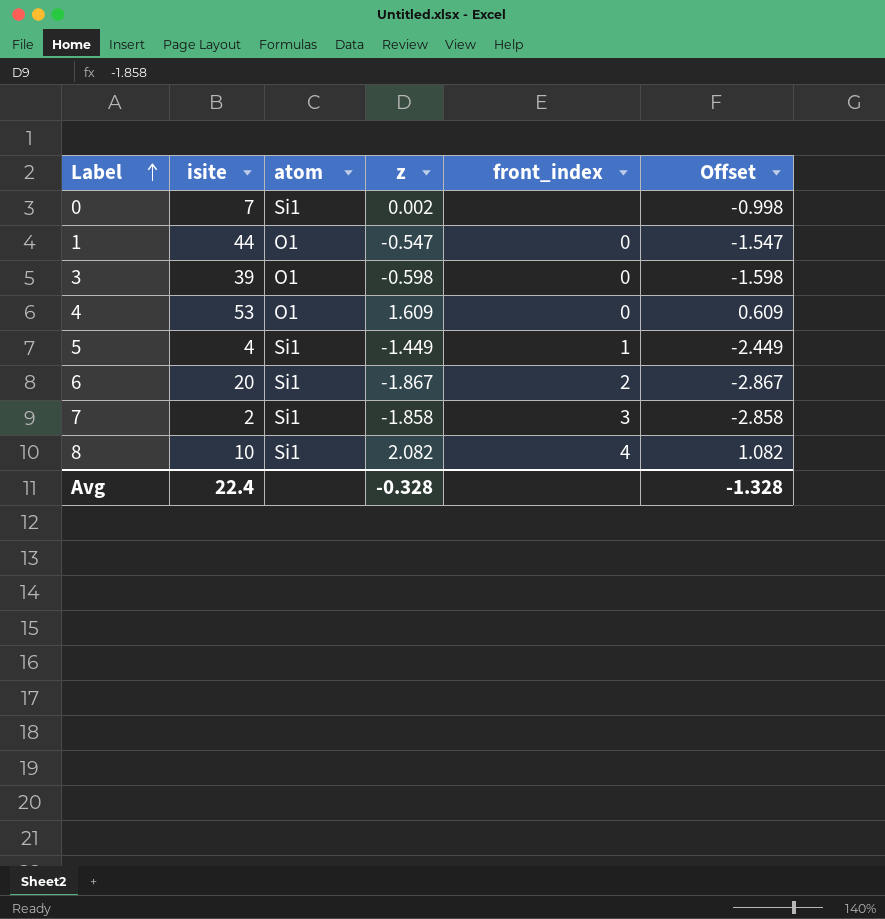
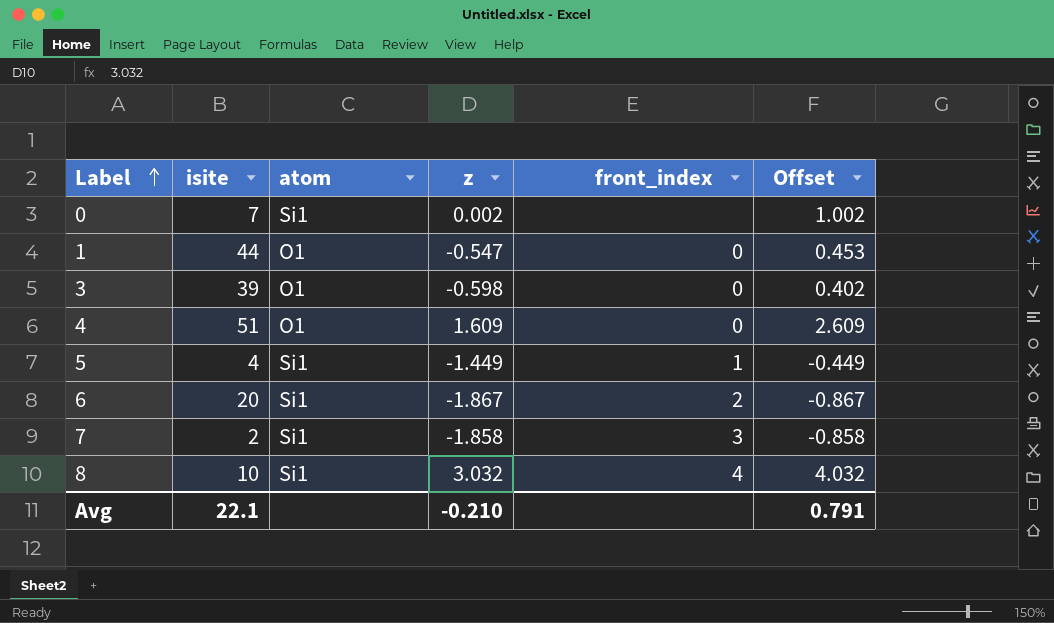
column Offset | formula: [z] - 1 -> [z] + 1
4 | isite: 53 -> 51
8 | z: 2.082 -> 3.032
Avg | isite: 22.4 -> 22.1
Avg | z: -0.328 -> -0.210
Avg | Offset: -1.328 -> 0.791

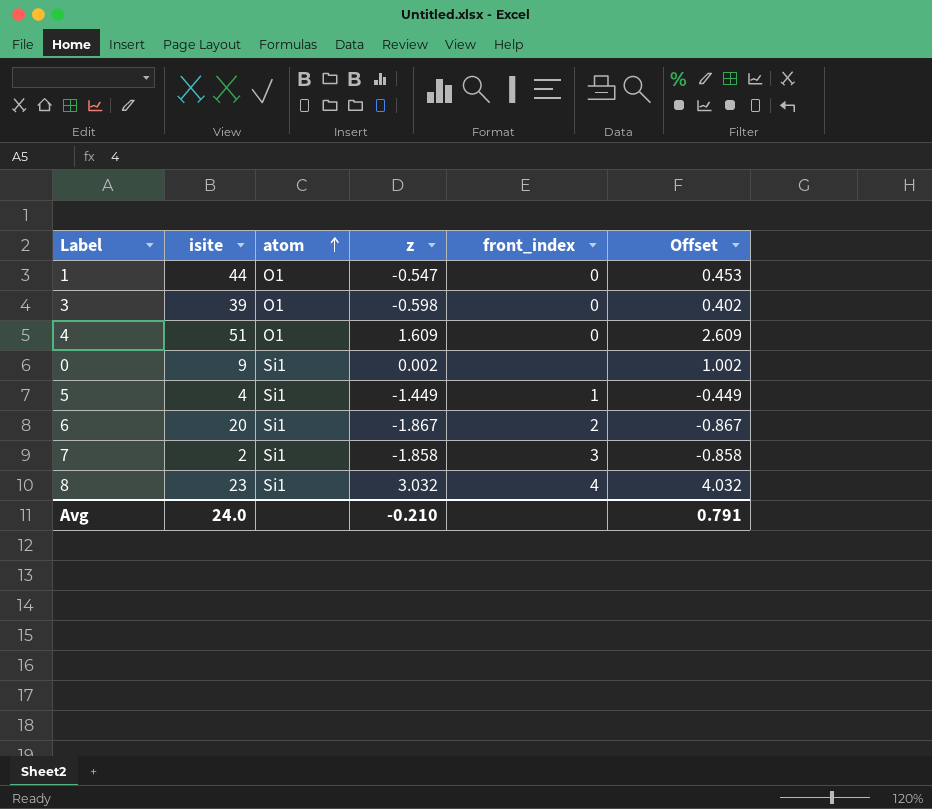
row order: Label ascending -> atom ascending
0 | isite: 7 -> 9
8 | isite: 10 -> 23
Avg | isite: 22.1 -> 24.0

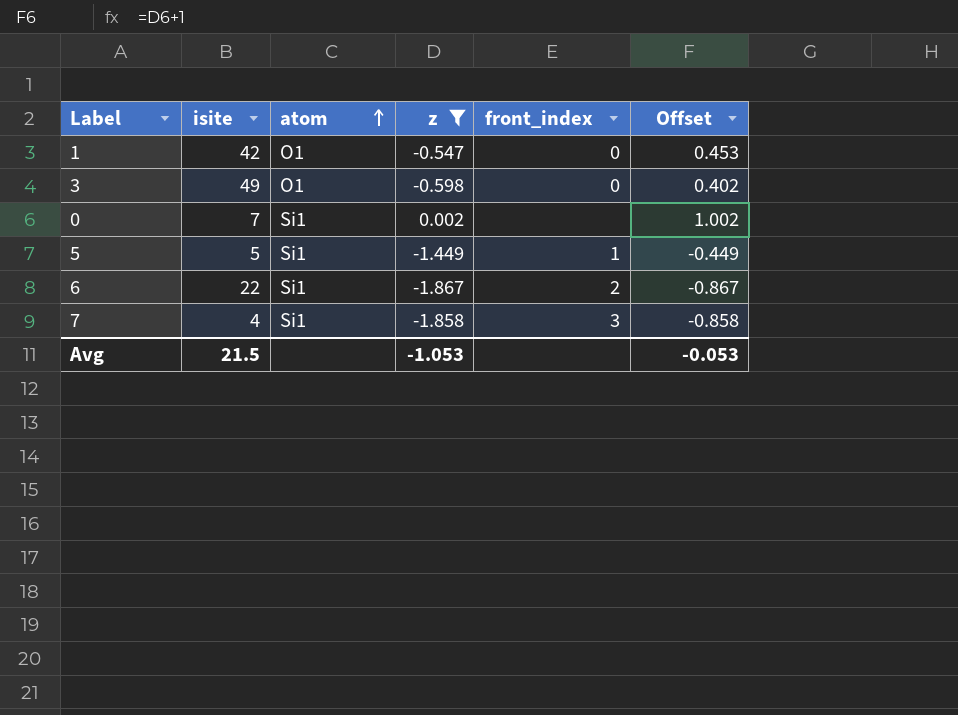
filter: none -> z <= 0.002
1 | isite: 44 -> 42
3 | isite: 39 -> 49
0 | isite: 9 -> 7
5 | isite: 4 -> 5
6 | isite: 20 -> 22
7 | isite: 2 -> 4
Avg | isite: 24.0 -> 21.5
Avg | z: -0.210 -> -1.053
Avg | Offset: 0.791 -> -0.053

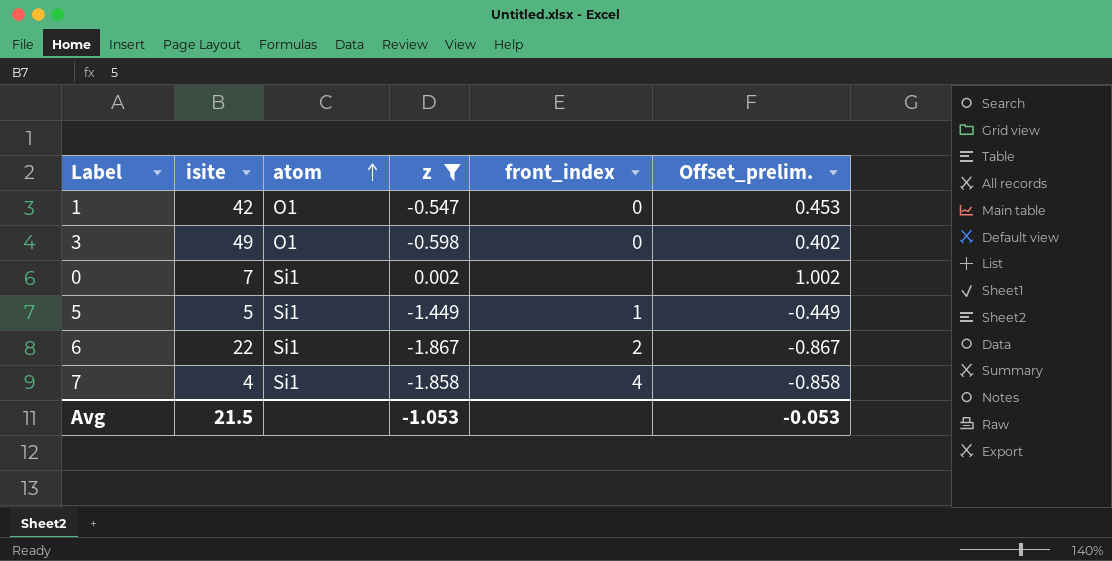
column name: Offset -> Offset_prelim.
7 | front_index: 3 -> 4

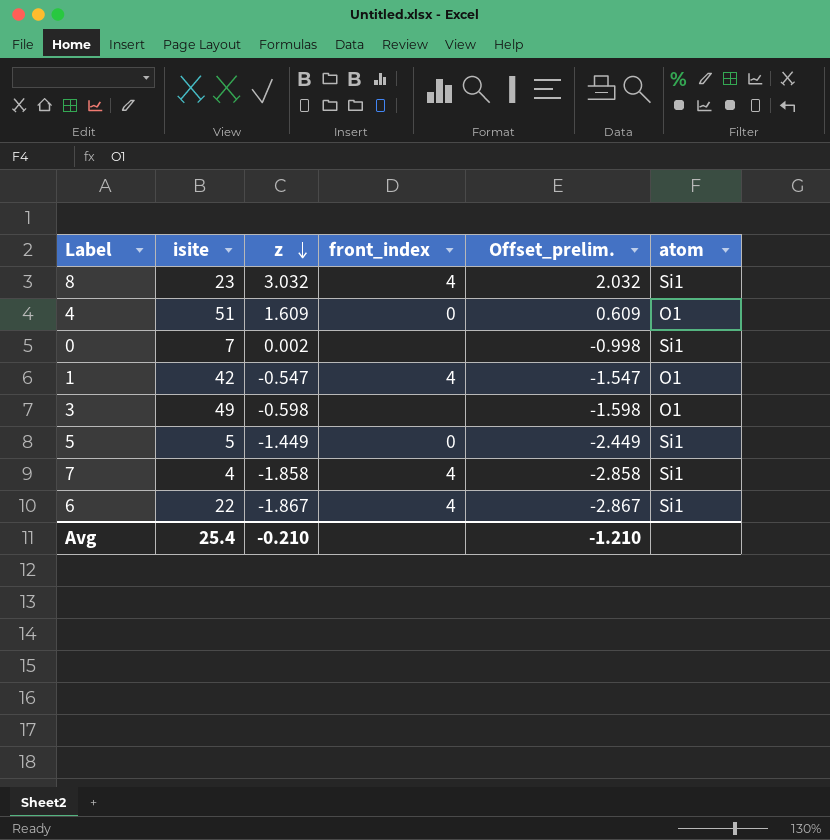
filter: z <= 0.002 -> none
row order: atom ascending -> z descending
column Offset_prelim. | formula: [z] + 1 -> [z] - 1
column atom | position: 3 -> 6
1 | front_index: 0 -> 4
3 | front_index: 0 -> none
5 | front_index: 1 -> 0
6 | front_index: 2 -> 4
Avg | isite: 21.5 -> 25.4
Avg | z: -1.053 -> -0.210
Avg | Offset_prelim.: -0.053 -> -1.210

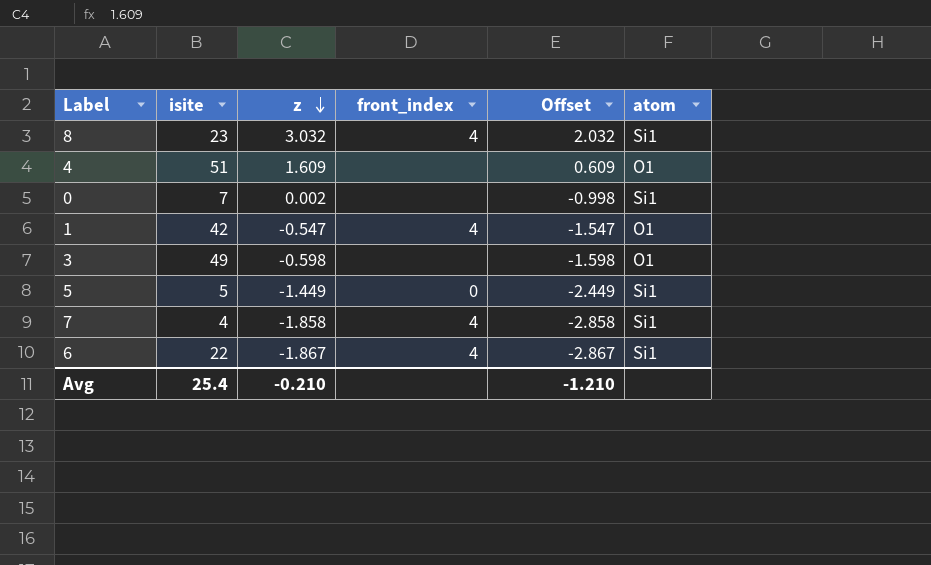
column name: Offset_prelim. -> Offset
4 | front_index: 0 -> none

